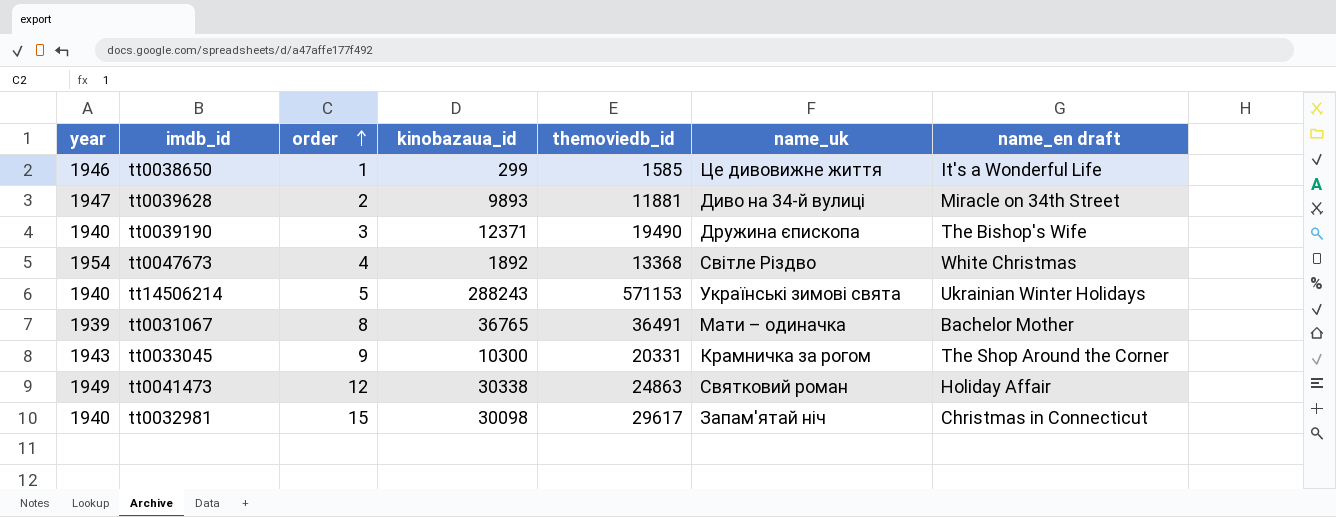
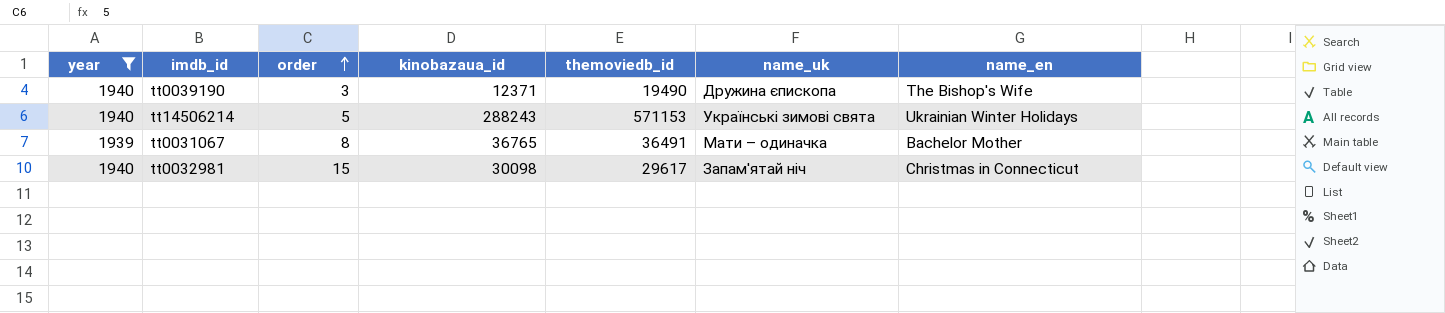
filter: none -> year <= 1940
column name: name_en draft -> name_en

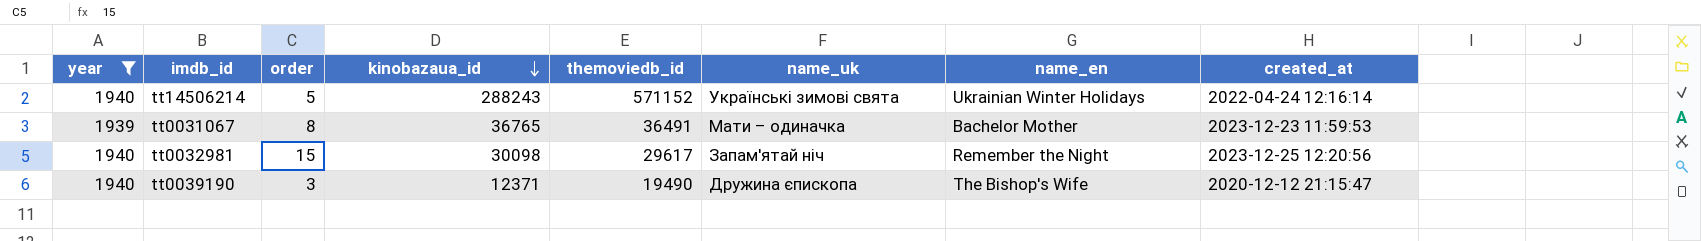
row order: order ascending -> kinobazaua_id descending
column created_at | position: none -> 8
tt14506214 | themoviedb_id: 571153 -> 571152
tt0032981 | name_en: Christmas in Connecticut -> Remember the Night

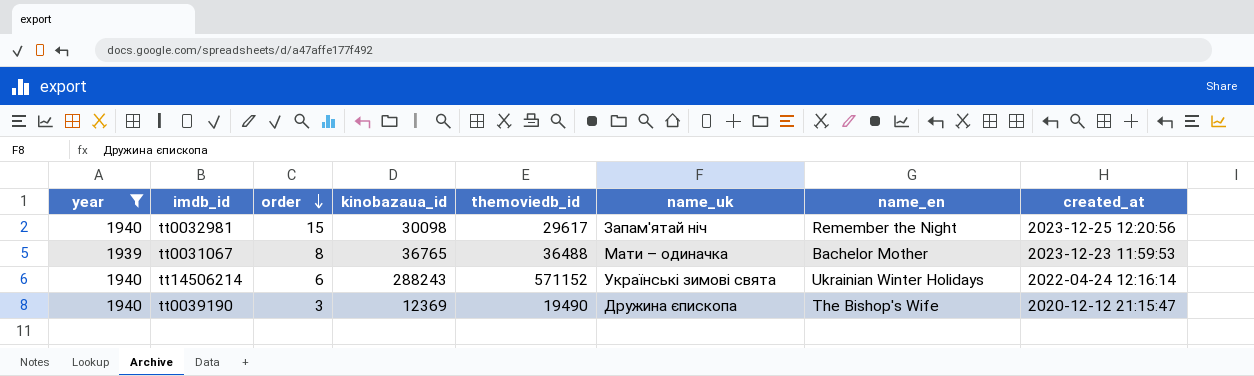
row order: kinobazaua_id descending -> order descending
tt0031067 | themoviedb_id: 36491 -> 36488
tt14506214 | order: 5 -> 6
tt0039190 | kinobazaua_id: 12371 -> 12369

